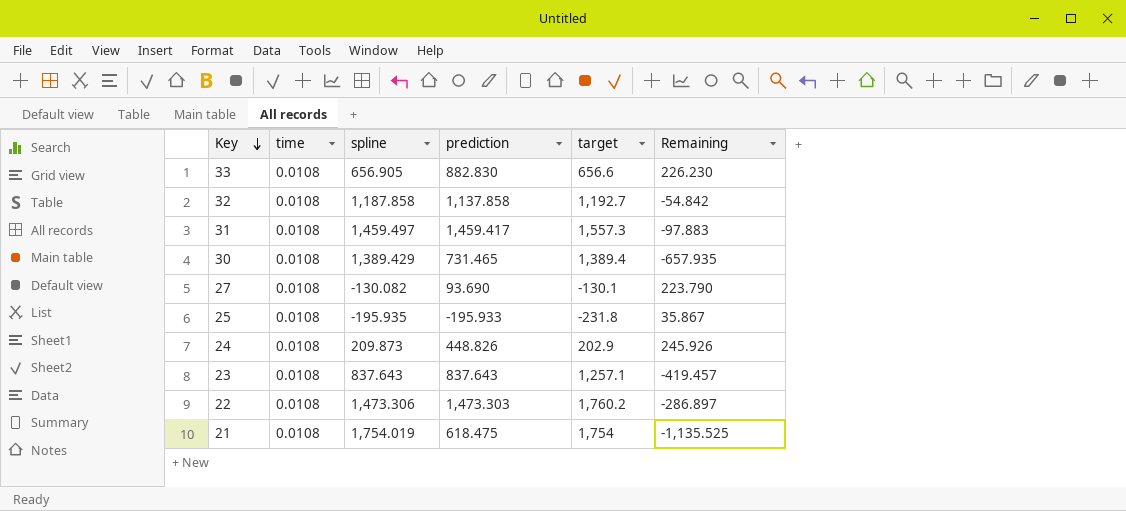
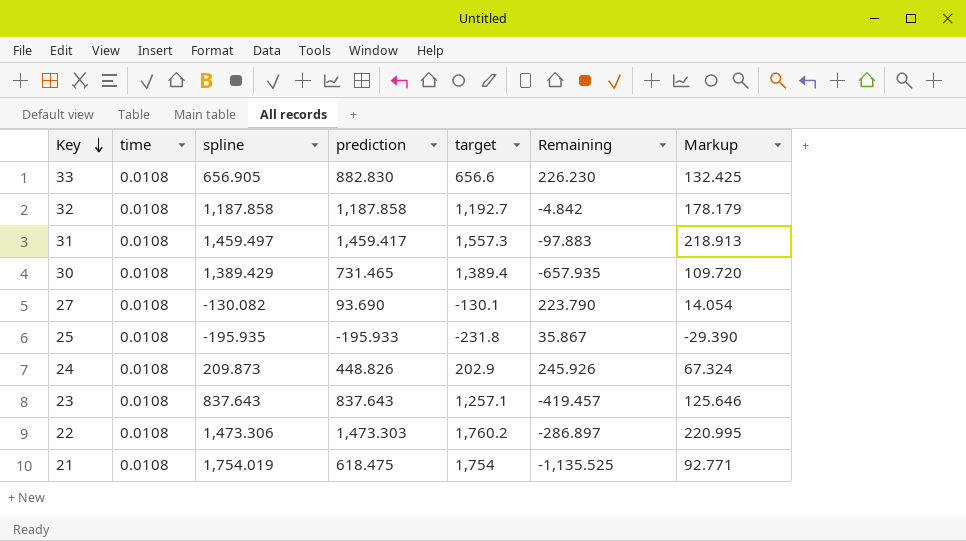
column Markup | formula: none -> [prediction] * 0.15
32 | prediction: 1,137.858 -> 1,187.858
32 | Remaining: -54.842 -> -4.842

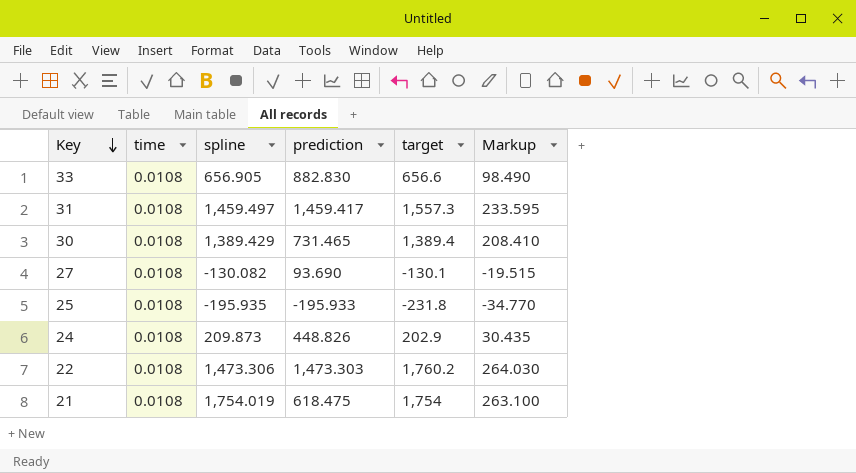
column Remaining | formula: [prediction] - [target] -> none
column Markup | formula: [prediction] * 0.15 -> [target] * 0.15
row 32: 0.0108 | 1,187.858 | 1,187.858 | 1,192.7 | -4.842 | 178.179 -> none
row 23: 0.0108 | 837.643 | 837.643 | 1,257.1 | -419.457 | 125.646 -> none

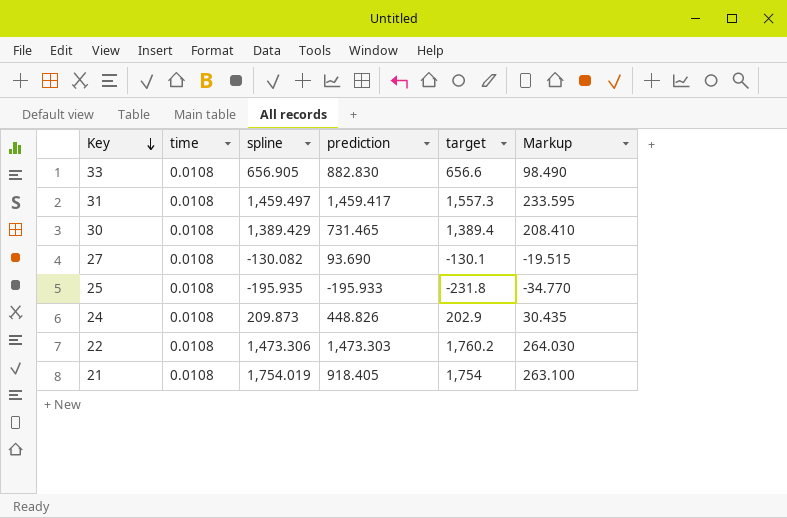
21 | prediction: 618.475 -> 918.405

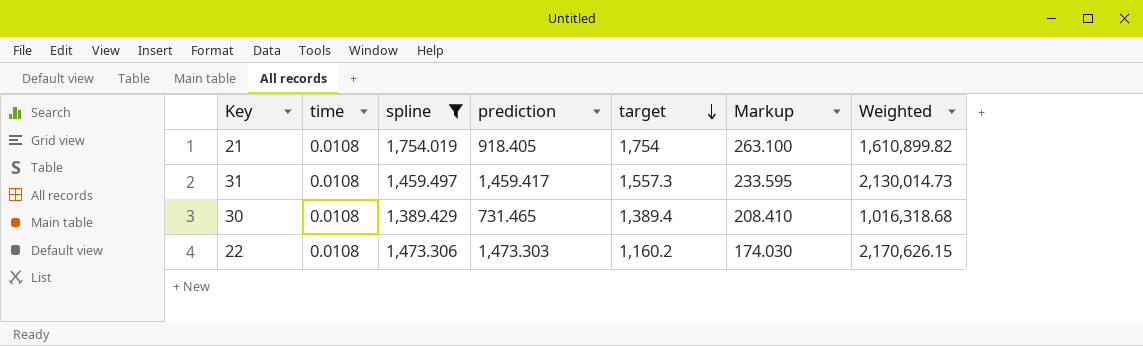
filter: none -> spline >= 1,389.429
row order: Key descending -> target descending
column Weighted | formula: none -> [spline] * [prediction]
22 | target: 1,760.2 -> 1,160.2
22 | Markup: 264.030 -> 174.030

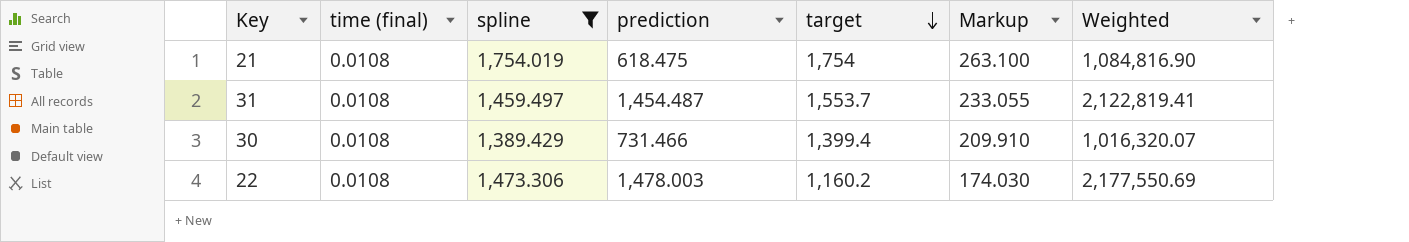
column name: time -> time (final)
21 | prediction: 918.405 -> 618.475
21 | Weighted: 1,610,899.82 -> 1,084,816.90
31 | prediction: 1,459.417 -> 1,454.487
31 | target: 1,557.3 -> 1,553.7
31 | Markup: 233.595 -> 233.055
31 | Weighted: 2,130,014.73 -> 2,122,819.41
30 | prediction: 731.465 -> 731.466
30 | target: 1,389.4 -> 1,399.4
30 | Markup: 208.410 -> 209.910
30 | Weighted: 1,016,318.68 -> 1,016,320.07
22 | prediction: 1,473.303 -> 1,478.003
22 | Weighted: 2,170,626.15 -> 2,177,550.69

